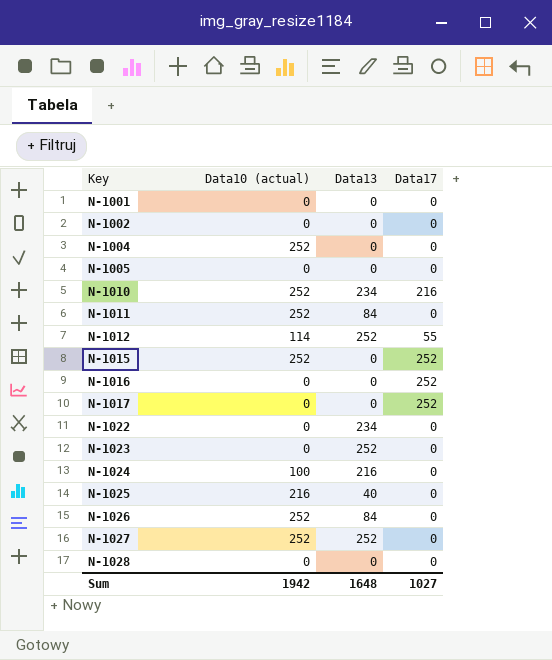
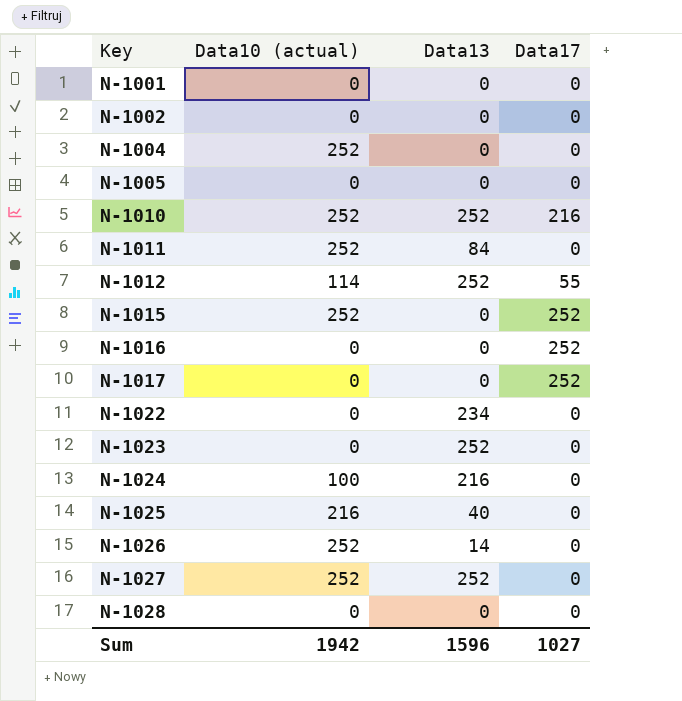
N-1010 | Data13: 234 -> 252
N-1026 | Data13: 84 -> 14
Sum | Data13: 1648 -> 1596

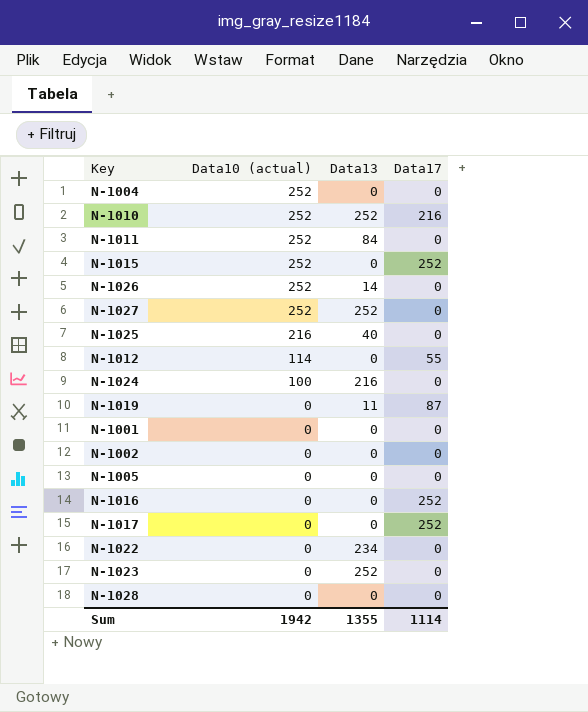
row order: Key ascending -> Data10 (actual) descending
N-1012 | Data13: 252 -> 0
row N-1019: none -> 0 | 11 | 87
Sum | Data13: 1596 -> 1355
Sum | Data17: 1027 -> 1114

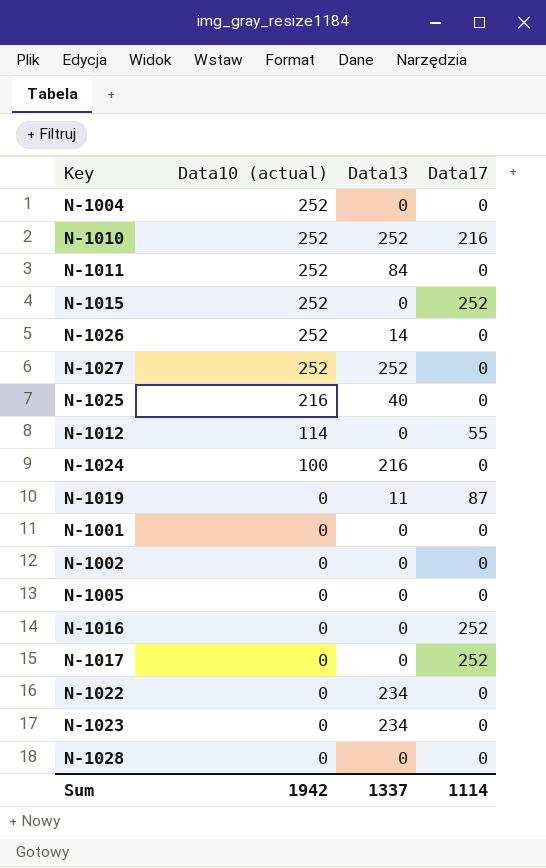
N-1023 | Data13: 252 -> 234
Sum | Data13: 1355 -> 1337

